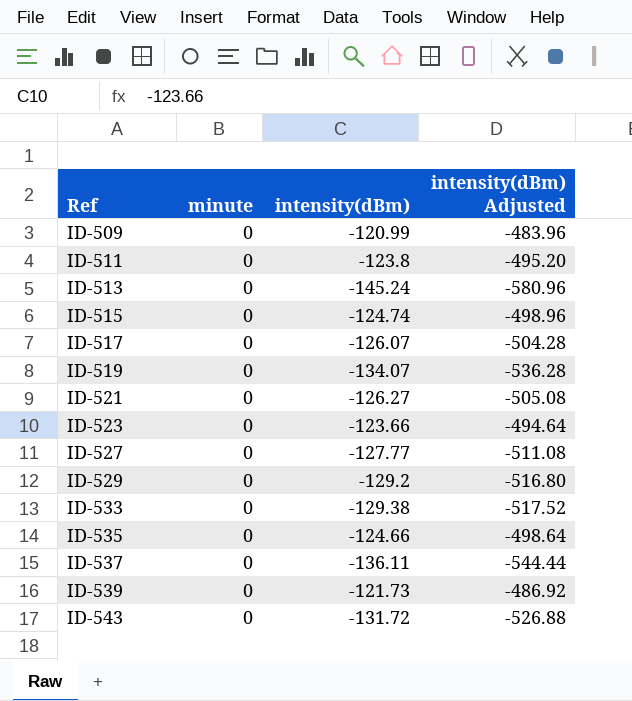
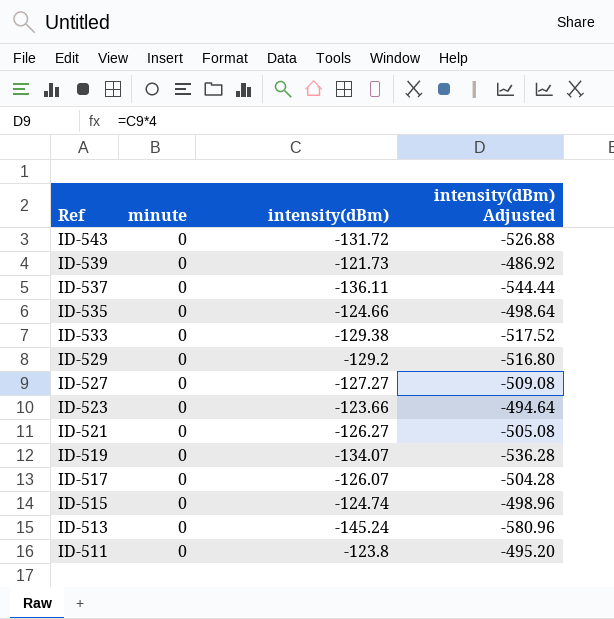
row order: Ref ascending -> Ref descending
row ID-509: 0 | -120.99 | -483.96 -> none
ID-527 | intensity(dBm): -127.77 -> -127.27
ID-527 | intensity(dBm) Adjusted: -511.08 -> -509.08

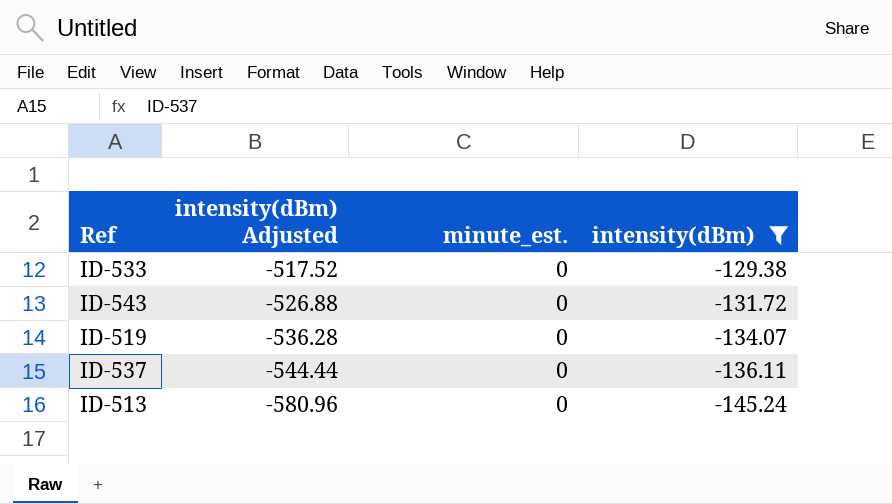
filter: none -> intensity(dBm) <= -129.38
row order: Ref descending -> intensity(dBm) Adjusted descending
column intensity(dBm) Adjusted | position: 4 -> 2
column name: minute -> minute_est.

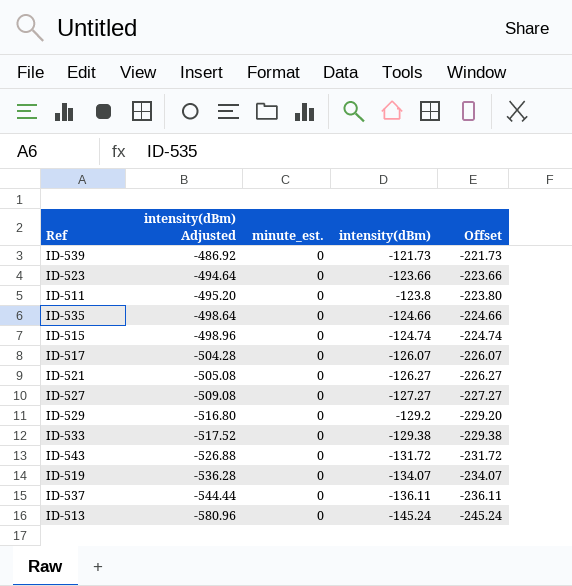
filter: intensity(dBm) <= -129.38 -> none
column Offset | formula: none -> [intensity(dBm)] - 100

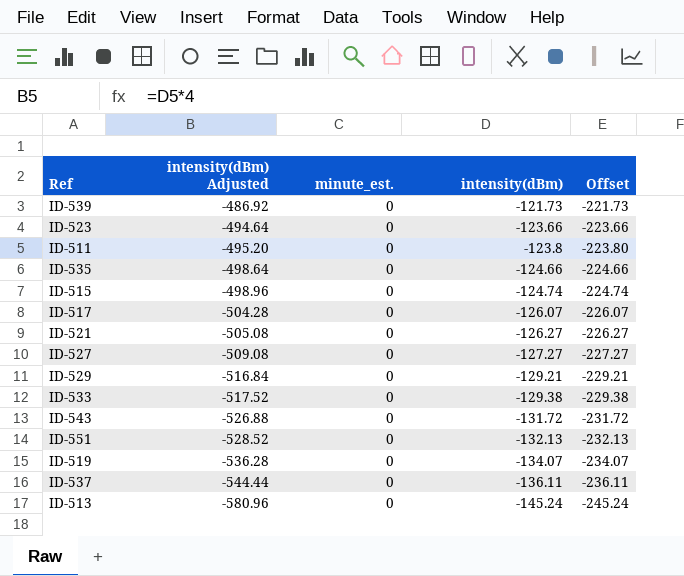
ID-529 | intensity(dBm) Adjusted: -516.80 -> -516.84
ID-529 | intensity(dBm): -129.2 -> -129.21
ID-529 | Offset: -229.20 -> -229.21
row ID-551: none -> -528.52 | 0 | -132.13 | -232.13

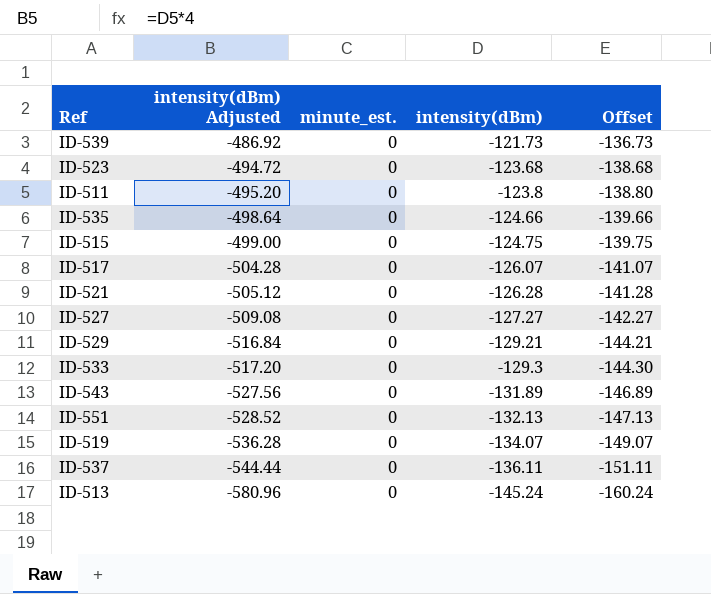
column Offset | formula: [intensity(dBm)] - 100 -> [intensity(dBm)] - 15
ID-523 | intensity(dBm) Adjusted: -494.64 -> -494.72
ID-523 | intensity(dBm): -123.66 -> -123.68
ID-515 | intensity(dBm) Adjusted: -498.96 -> -499.00
ID-515 | intensity(dBm): -124.74 -> -124.75
ID-521 | intensity(dBm) Adjusted: -505.08 -> -505.12
ID-521 | intensity(dBm): -126.27 -> -126.28
ID-533 | intensity(dBm) Adjusted: -517.52 -> -517.20
ID-533 | intensity(dBm): -129.38 -> -129.3
ID-543 | intensity(dBm) Adjusted: -526.88 -> -527.56
ID-543 | intensity(dBm): -131.72 -> -131.89

